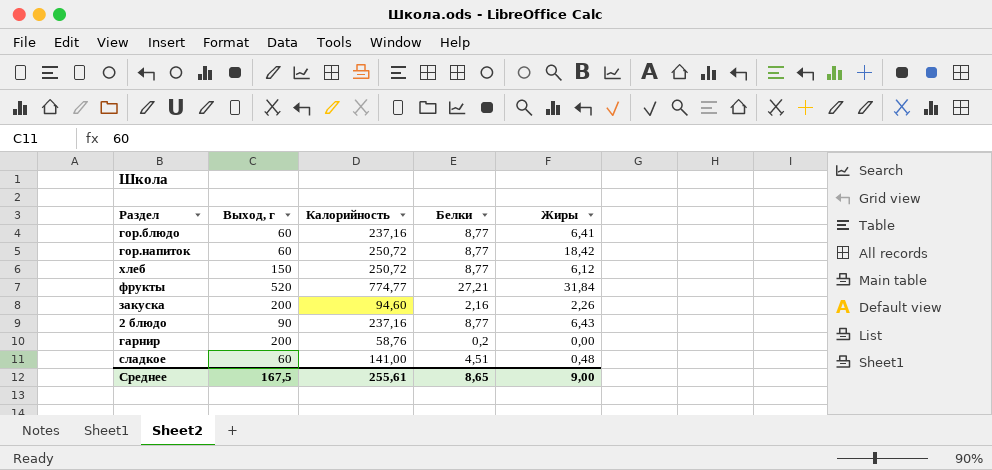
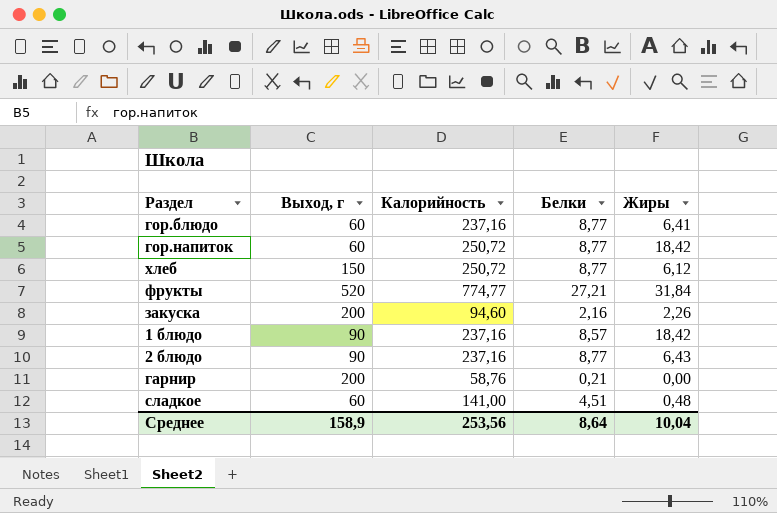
row 1 блюдо: none -> 90 | 237,16 | 8,57 | 18,42
гарнир | Белки: 0,2 -> 0,21
Среднее | Выход, г: 167,5 -> 158,9
Среднее | Калорийность: 255,61 -> 253,56
Среднее | Белки: 8,65 -> 8,64
Среднее | Жиры: 9,00 -> 10,04

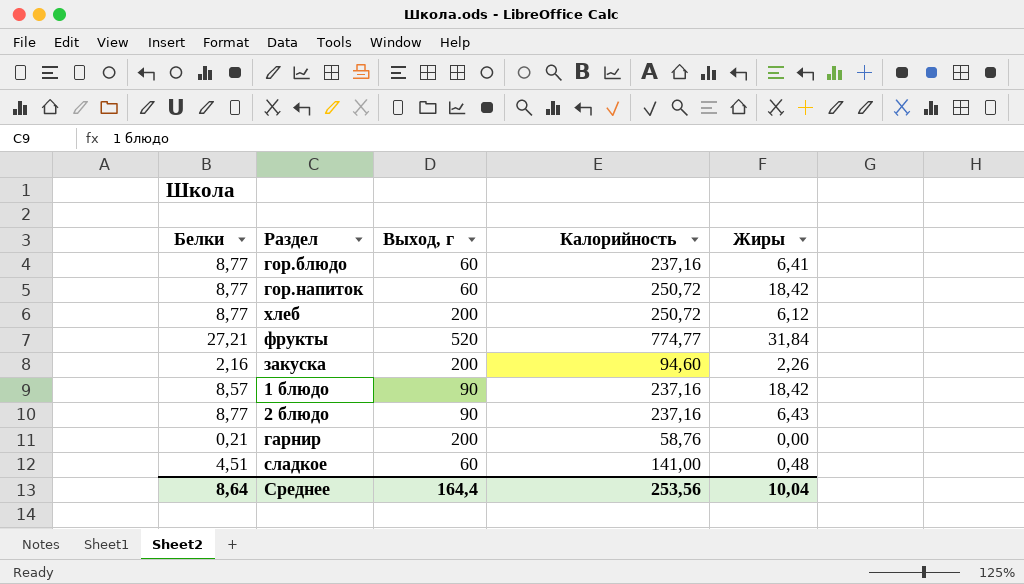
column Белки | position: 4 -> 1
хлеб | Выход, г: 150 -> 200
Среднее | Выход, г: 158,9 -> 164,4

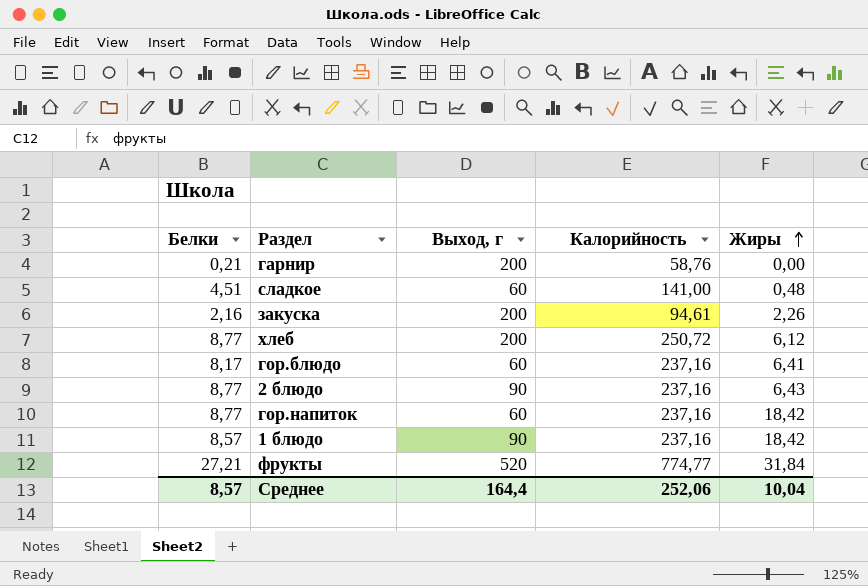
row order: none -> Жиры ascending
закуска | Калорийность: 94,60 -> 94,61
гор.блюдо | Белки: 8,77 -> 8,17
гор.напиток | Калорийность: 250,72 -> 237,16
Среднее | Белки: 8,64 -> 8,57
Среднее | Калорийность: 253,56 -> 252,06

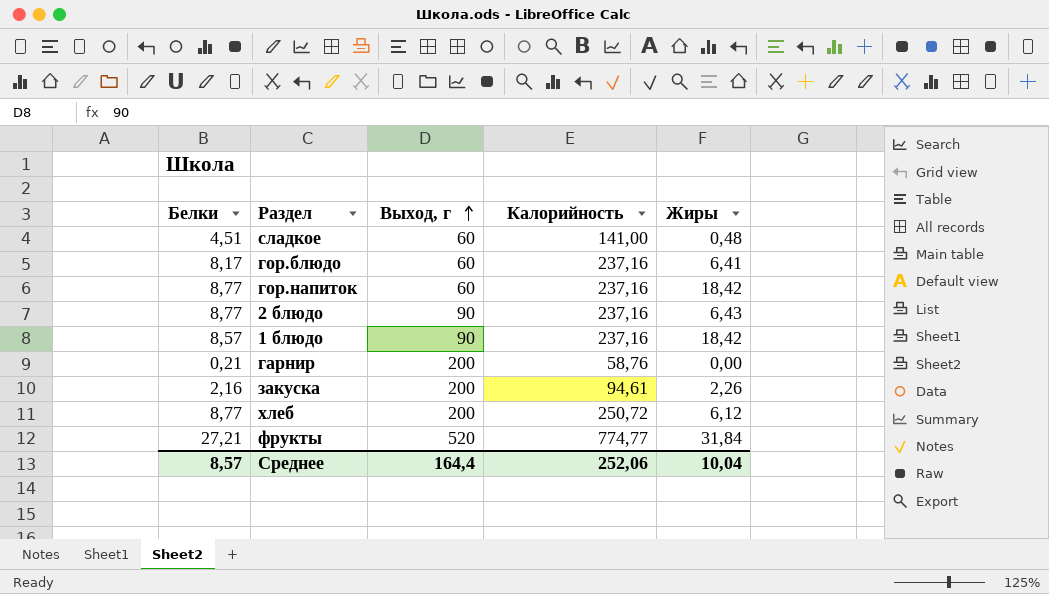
row order: Жиры ascending -> Выход, г ascending

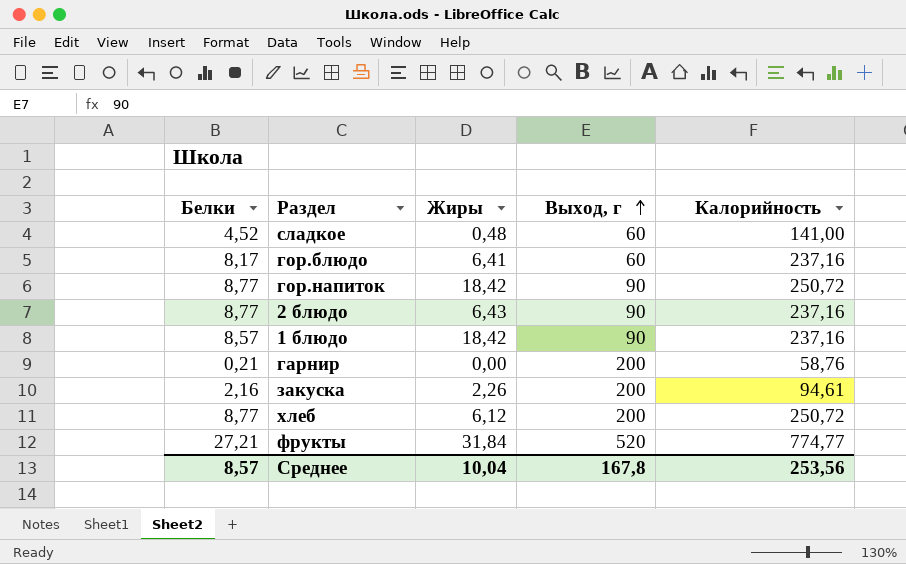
column Жиры | position: 5 -> 3
сладкое | Белки: 4,51 -> 4,52
гор.напиток | Выход, г: 60 -> 90
гор.напиток | Калорийность: 237,16 -> 250,72
Среднее | Выход, г: 164,4 -> 167,8
Среднее | Калорийность: 252,06 -> 253,56

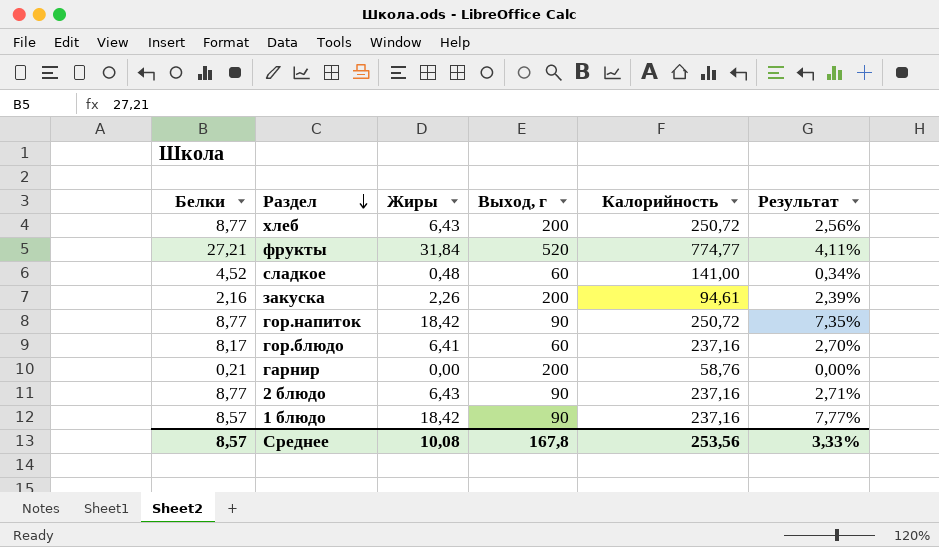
row order: Выход, г ascending -> Раздел descending
column Результат | formula: none -> [Жиры] / [Калорийность]
хлеб | Жиры: 6,12 -> 6,43
Среднее | Жиры: 10,04 -> 10,08

